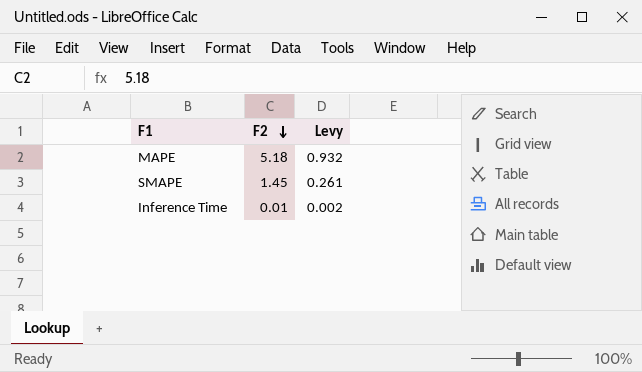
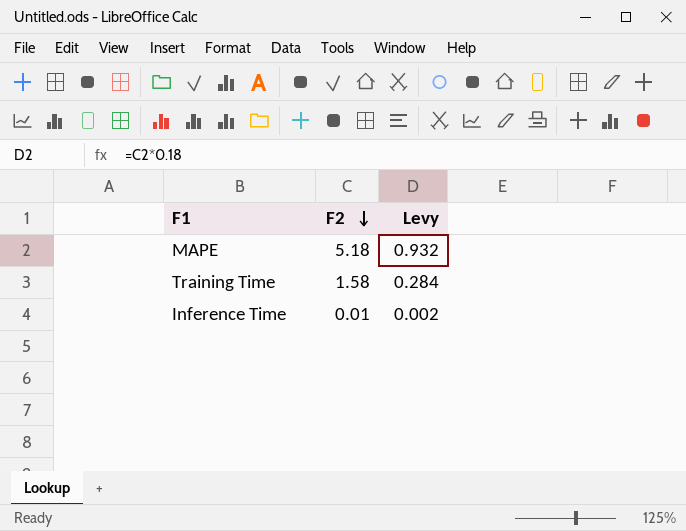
row SMAPE: 1.45 | 0.261 -> none
row Training Time: none -> 1.58 | 0.284

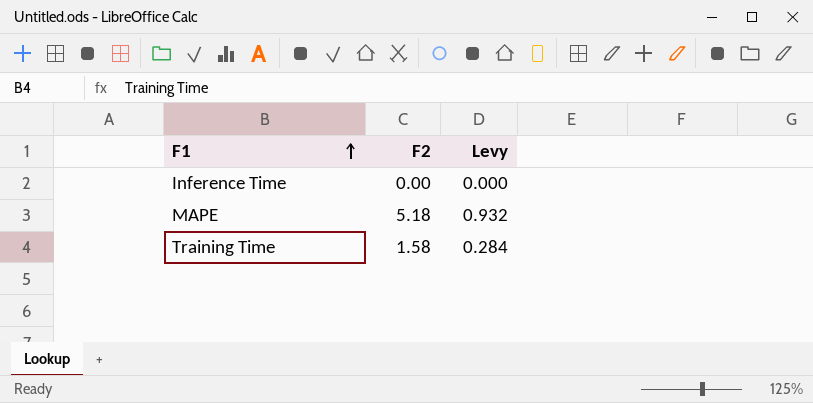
row order: F2 descending -> F1 ascending
Inference Time | F2: 0.01 -> 0.00
Inference Time | Levy: 0.002 -> 0.000

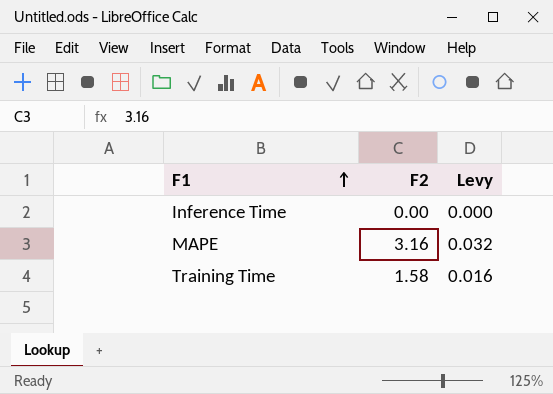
column Levy | formula: [F2] * 0.18 -> [F2] * 0.01
MAPE | F2: 5.18 -> 3.16

